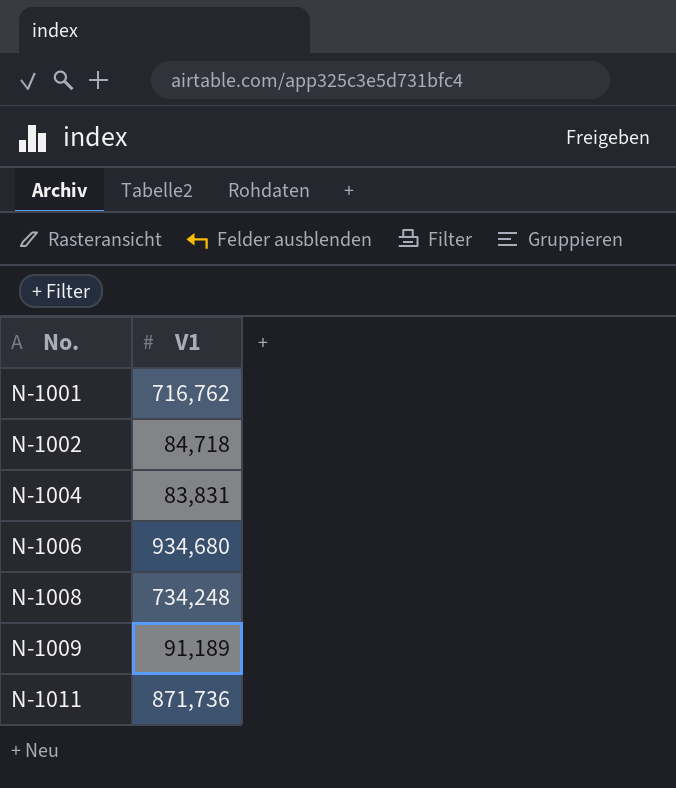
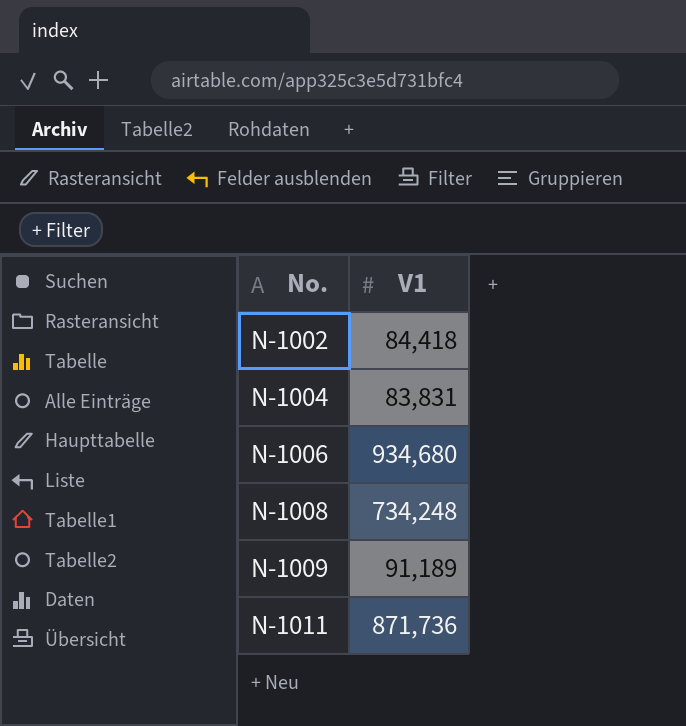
row N-1001: 716,762 -> none
N-1002 | V1: 84,718 -> 84,418

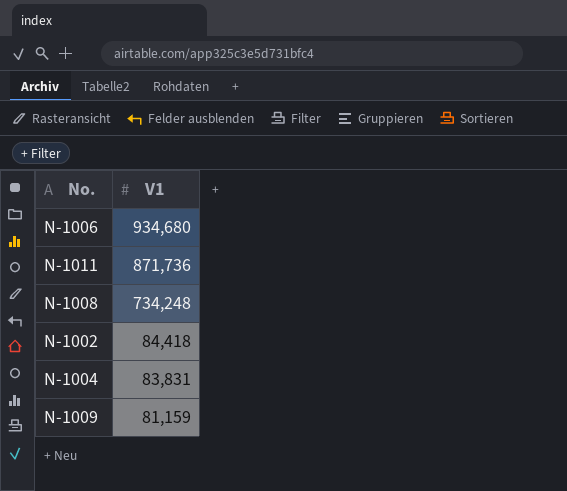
row order: No. ascending -> V1 descending
N-1009 | V1: 91,189 -> 81,159

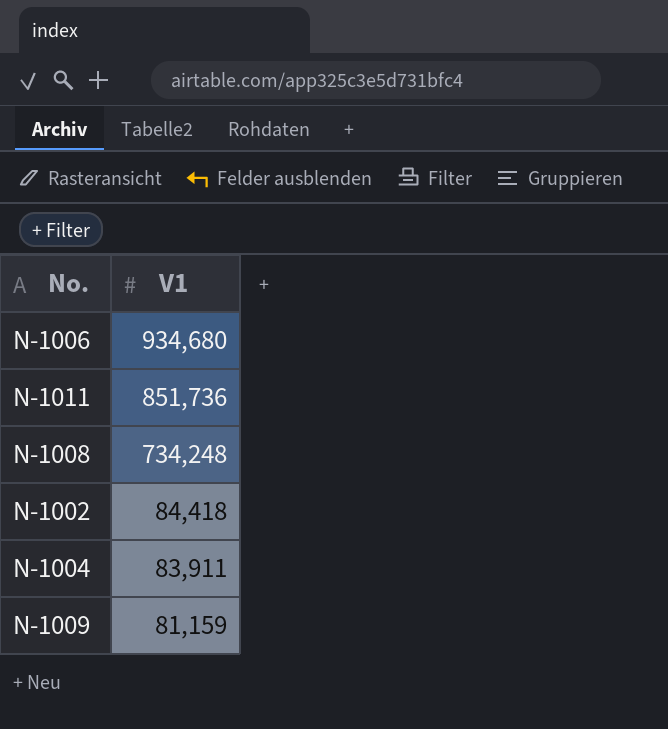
N-1011 | V1: 871,736 -> 851,736
N-1004 | V1: 83,831 -> 83,911

